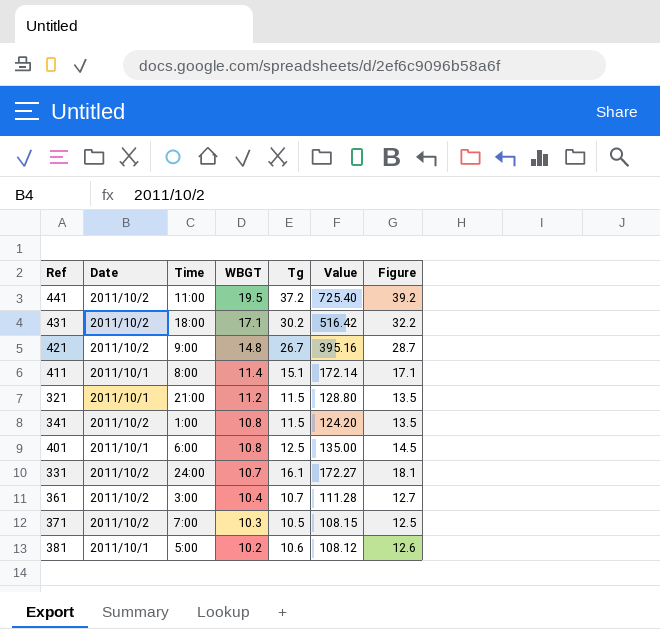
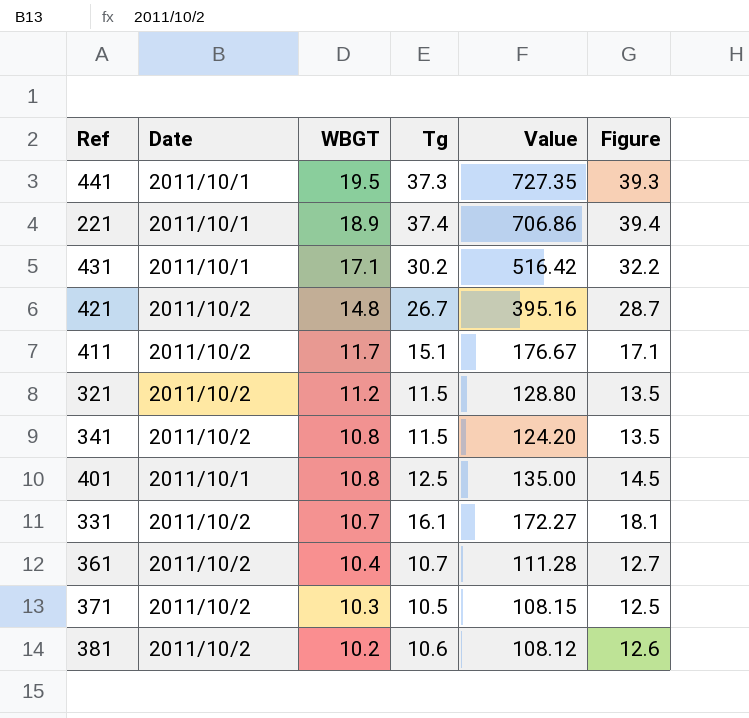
column Time | position: 3 -> none
441 | Date: 2011/10/2 -> 2011/10/1
441 | Tg: 37.2 -> 37.3
441 | Value: 725.40 -> 727.35
441 | Figure: 39.2 -> 39.3
row 221: none -> 2011/10/1 | 18.9 | 37.4 | 706.86 | 39.4
431 | Date: 2011/10/2 -> 2011/10/1
411 | Date: 2011/10/1 -> 2011/10/2
411 | WBGT: 11.4 -> 11.7
411 | Value: 172.14 -> 176.67
321 | Date: 2011/10/1 -> 2011/10/2
381 | Date: 2011/10/1 -> 2011/10/2

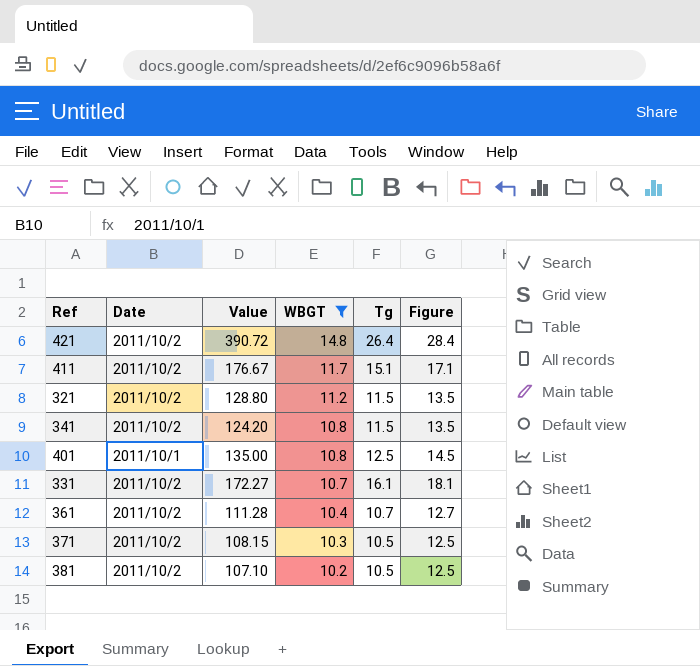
filter: none -> WBGT <= 14.8
column Value | position: 5 -> 3
421 | Value: 395.16 -> 390.72
421 | Tg: 26.7 -> 26.4
421 | Figure: 28.7 -> 28.4
381 | Value: 108.12 -> 107.10
381 | Tg: 10.6 -> 10.5
381 | Figure: 12.6 -> 12.5

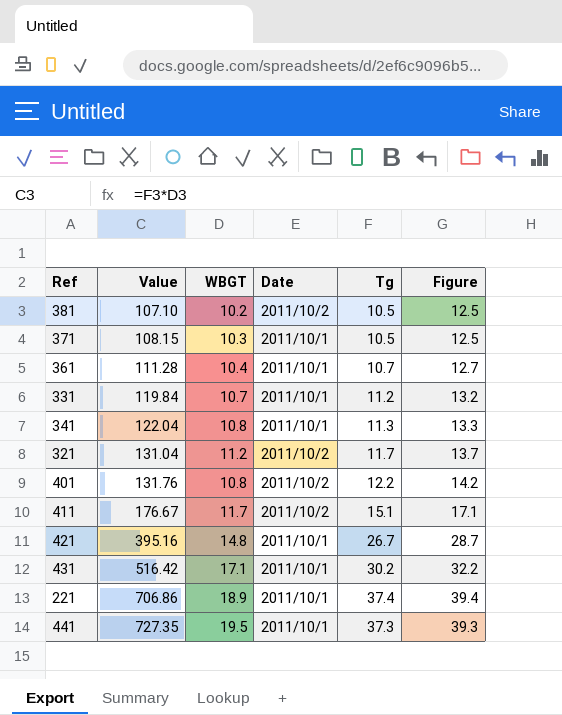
filter: WBGT <= 14.8 -> none
row order: WBGT descending -> Value ascending
column Date | position: 2 -> 4
371 | Date: 2011/10/2 -> 2011/10/1
361 | Date: 2011/10/2 -> 2011/10/1
331 | Value: 172.27 -> 119.84
331 | Date: 2011/10/2 -> 2011/10/1
331 | Tg: 16.1 -> 11.2
331 | Figure: 18.1 -> 13.2
341 | Value: 124.20 -> 122.04
341 | Date: 2011/10/2 -> 2011/10/1
341 | Tg: 11.5 -> 11.3
341 | Figure: 13.5 -> 13.3
321 | Value: 128.80 -> 131.04
321 | Tg: 11.5 -> 11.7
321 | Figure: 13.5 -> 13.7
401 | Value: 135.00 -> 131.76
401 | Date: 2011/10/1 -> 2011/10/2
401 | Tg: 12.5 -> 12.2
401 | Figure: 14.5 -> 14.2
421 | Value: 390.72 -> 395.16
421 | Date: 2011/10/2 -> 2011/10/1
421 | Tg: 26.4 -> 26.7
421 | Figure: 28.4 -> 28.7

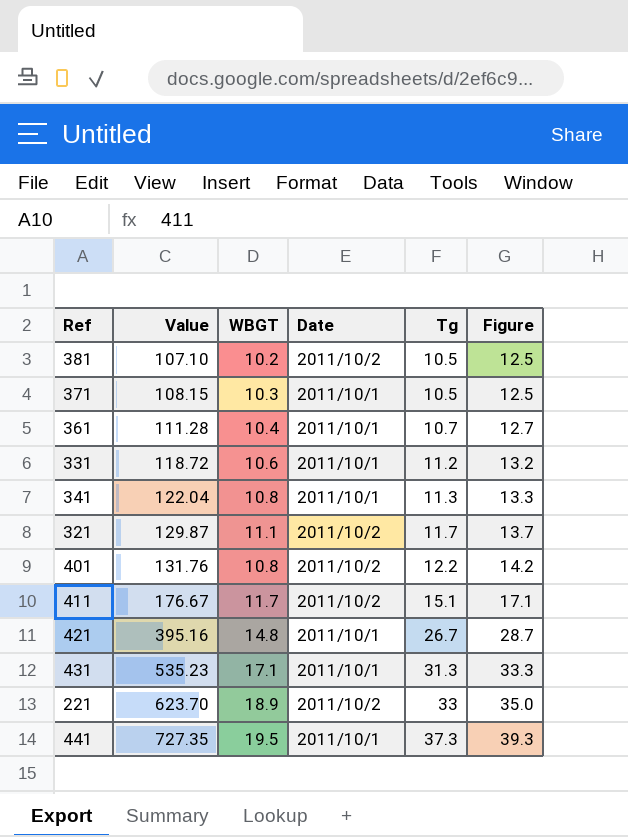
331 | Value: 119.84 -> 118.72
331 | WBGT: 10.7 -> 10.6
321 | Value: 131.04 -> 129.87
321 | WBGT: 11.2 -> 11.1
431 | Value: 516.42 -> 535.23
431 | Tg: 30.2 -> 31.3
431 | Figure: 32.2 -> 33.3
221 | Value: 706.86 -> 623.70
221 | Date: 2011/10/1 -> 2011/10/2
221 | Tg: 37.4 -> 33
221 | Figure: 39.4 -> 35.0

